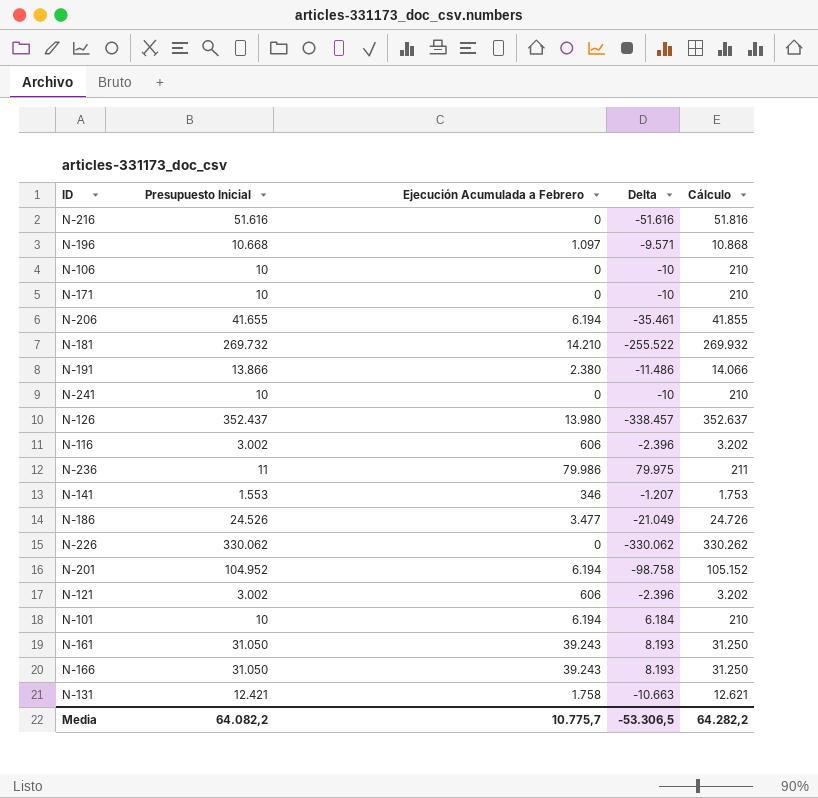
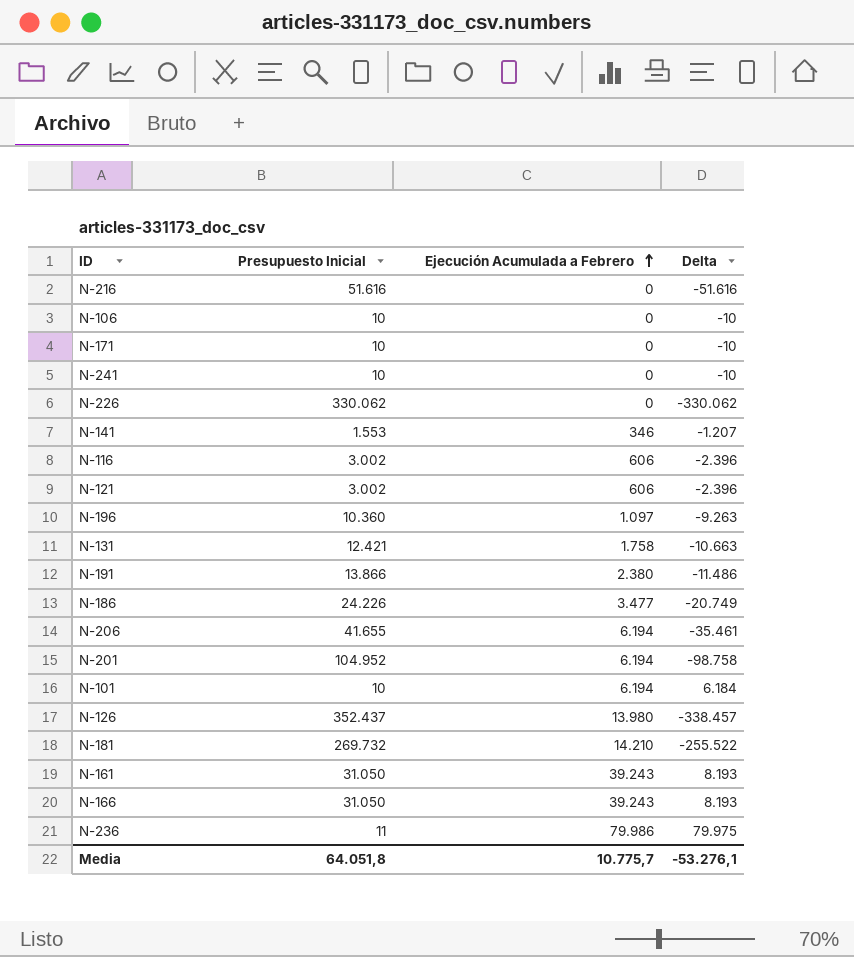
row order: none -> Ejecución Acumulada a Febrero ascending
column Cálculo | formula: [Presupuesto Inicial] + 200 -> none
N-196 | Presupuesto Inicial: 10.668 -> 10.360
N-196 | Delta: -9.571 -> -9.263
N-186 | Presupuesto Inicial: 24.526 -> 24.226
N-186 | Delta: -21.049 -> -20.749
Media | Presupuesto Inicial: 64.082,2 -> 64.051,8
Media | Delta: -53.306,5 -> -53.276,1

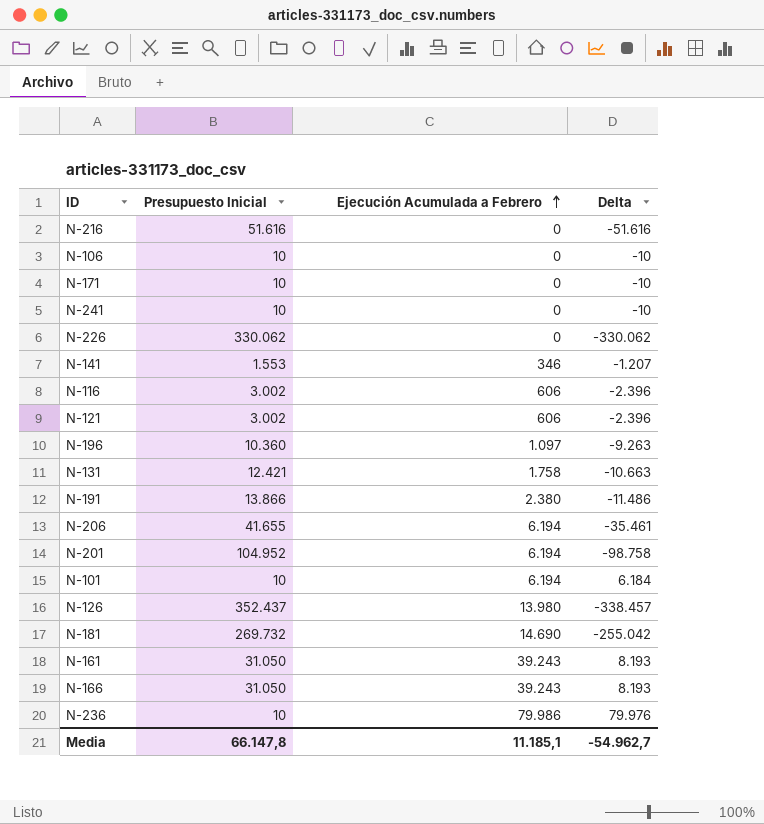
row N-186: 24.226 | 3.477 | -20.749 -> none
N-181 | Ejecución Acumulada a Febrero: 14.210 -> 14.690
N-181 | Delta: -255.522 -> -255.042
N-236 | Presupuesto Inicial: 11 -> 10
N-236 | Delta: 79.975 -> 79.976
Media | Presupuesto Inicial: 64.051,8 -> 66.147,8
Media | Ejecución Acumulada a Febrero: 10.775,7 -> 11.185,1
Media | Delta: -53.276,1 -> -54.962,7

